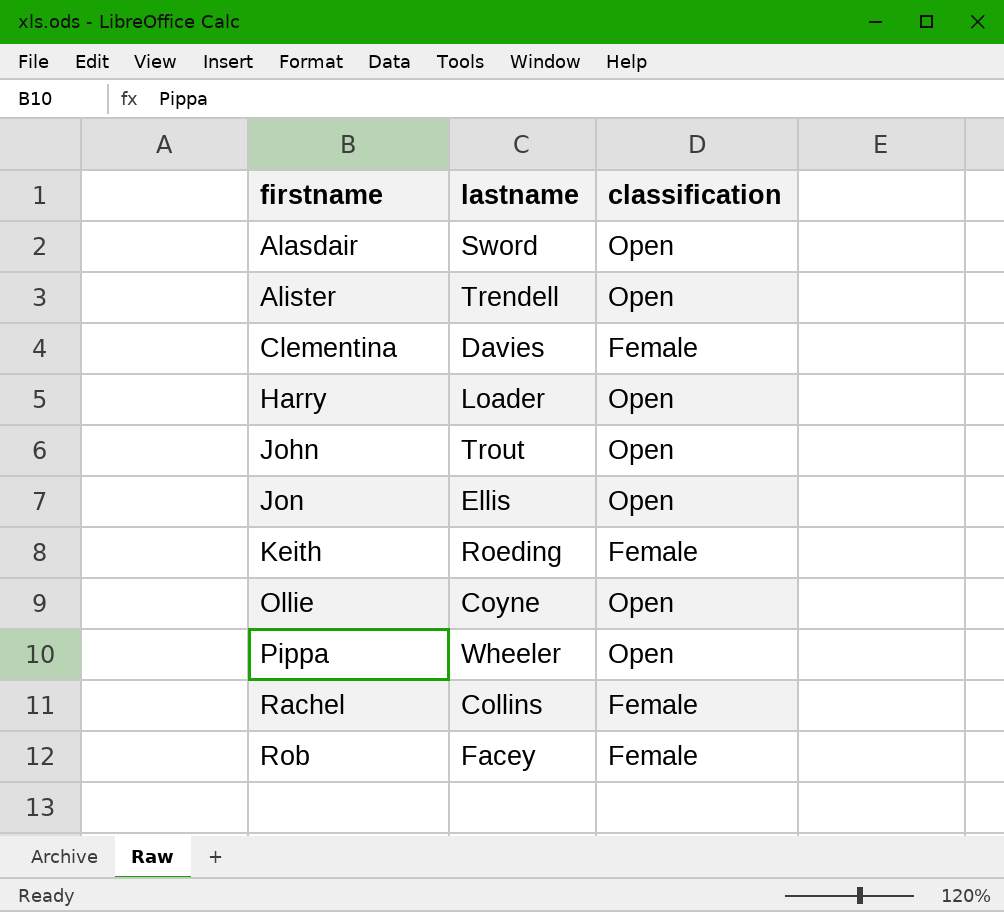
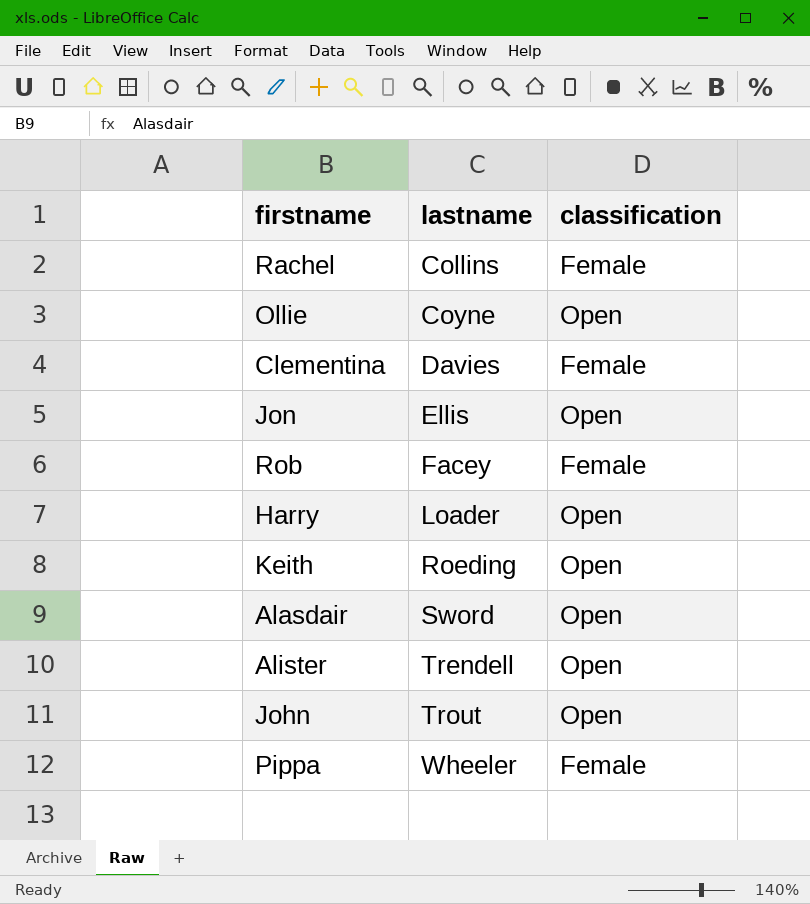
row order: firstname ascending -> lastname ascending
Keith | classification: Female -> Open
Pippa | classification: Open -> Female

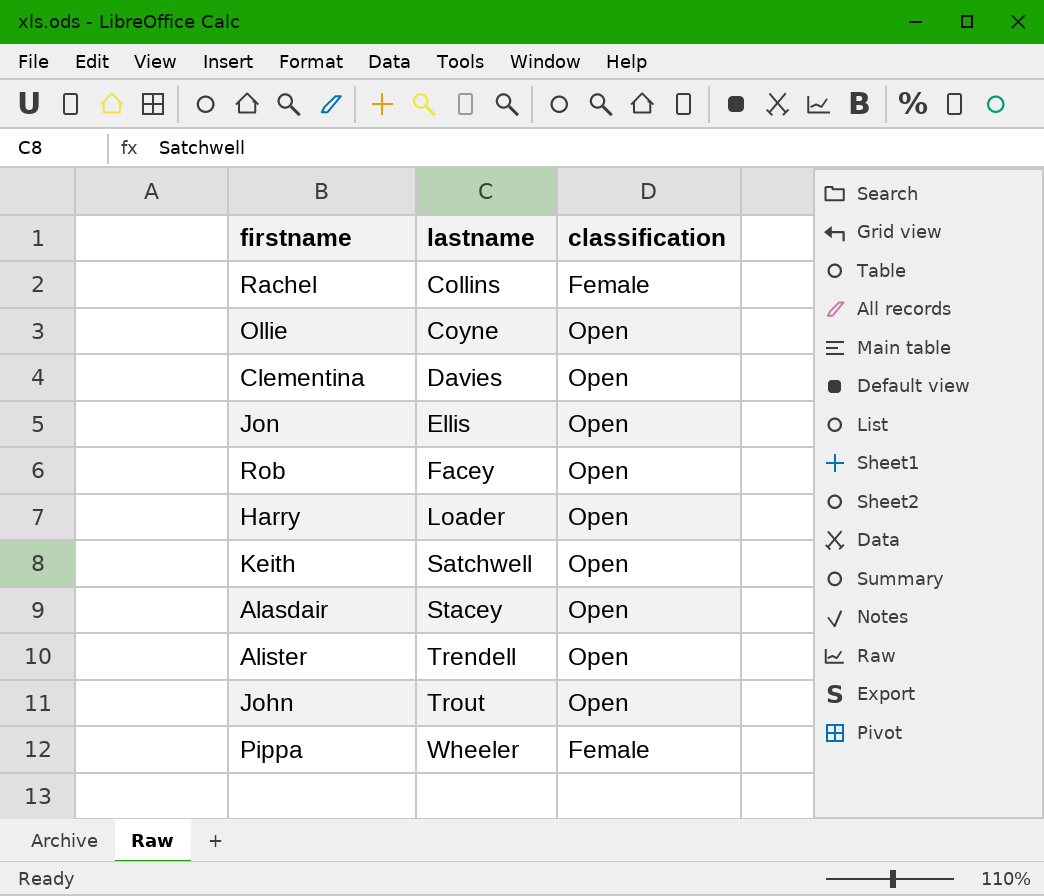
Clementina | classification: Female -> Open
Rob | classification: Female -> Open
Keith | lastname: Roeding -> Satchwell
Alasdair | lastname: Sword -> Stacey

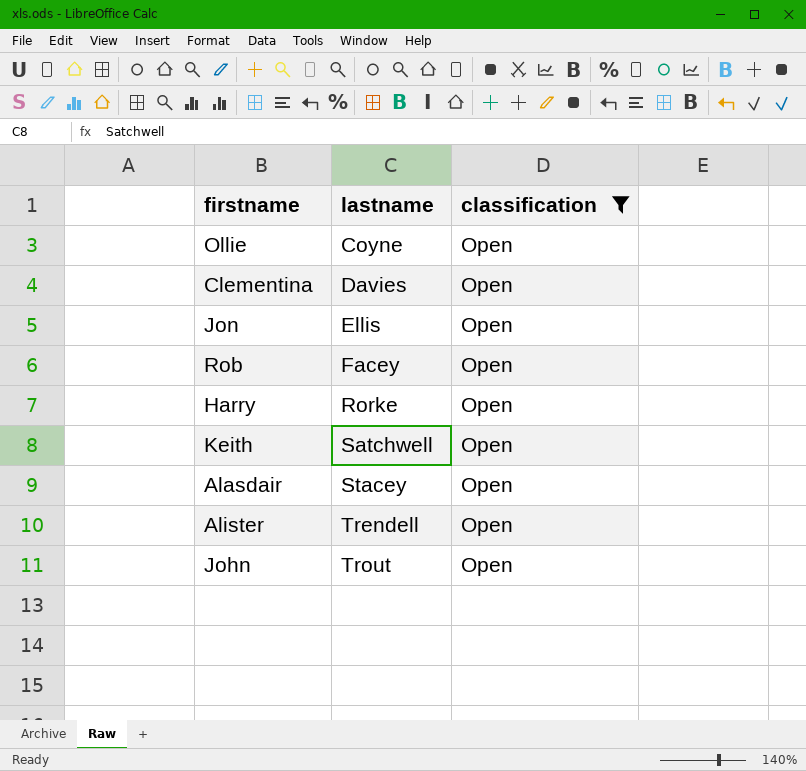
filter: none -> classification = Open
Harry | lastname: Loader -> Rorke

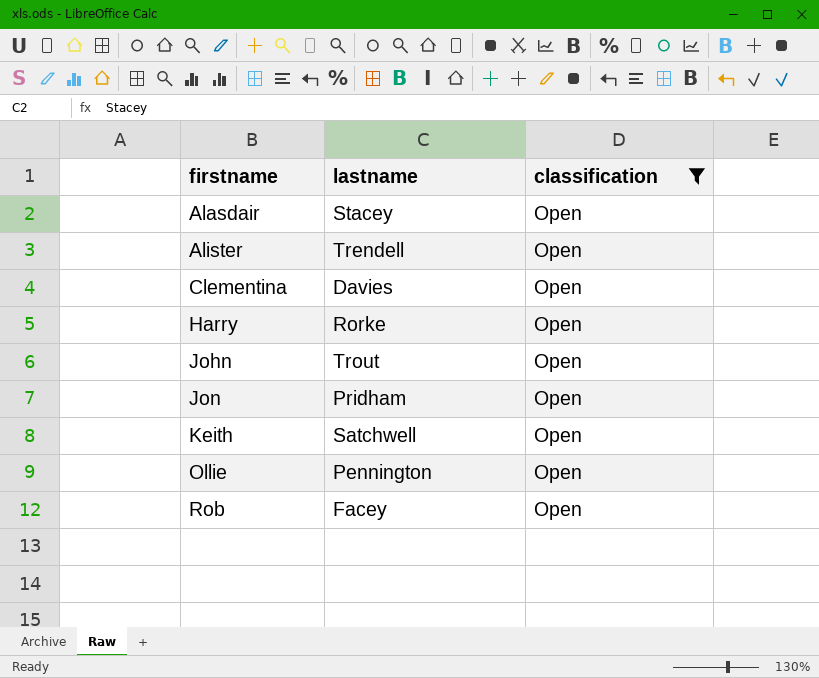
row order: lastname ascending -> firstname ascending
Jon | lastname: Ellis -> Pridham
Ollie | lastname: Coyne -> Pennington

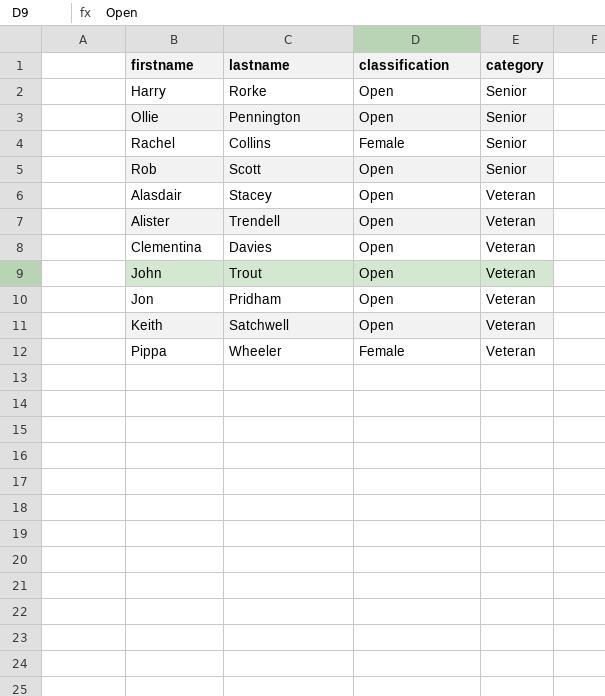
filter: classification = Open -> none
row order: firstname ascending -> category ascending
column category | position: none -> 4
Rob | lastname: Facey -> Scott

